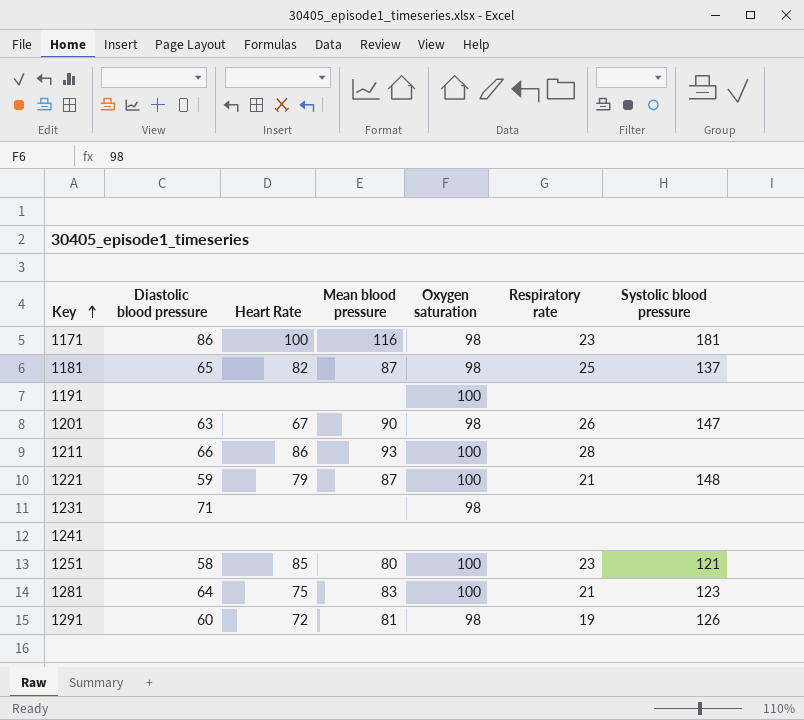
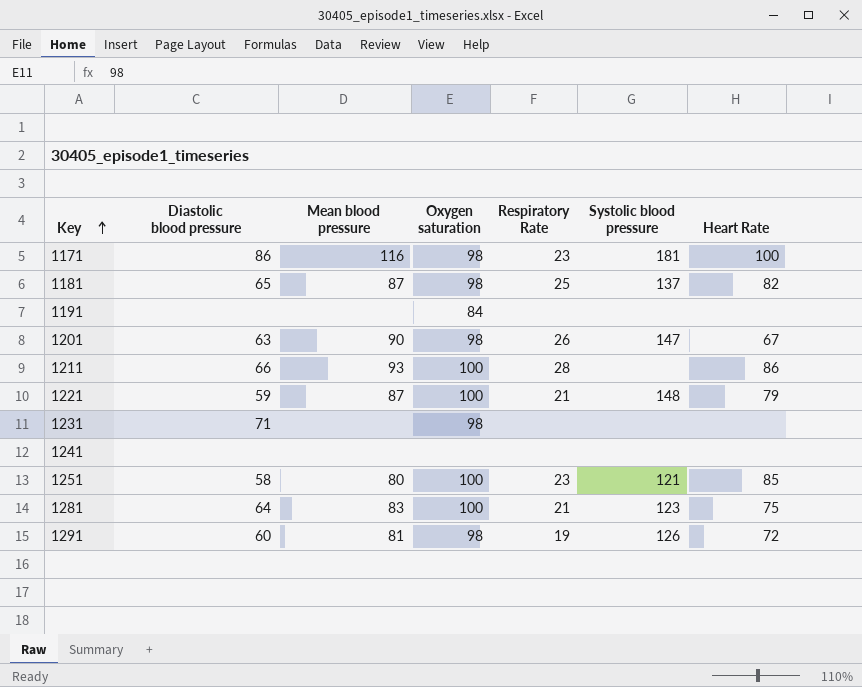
column name: Respiratory rate -> Respiratory Rate
column Heart Rate | position: 3 -> 7
1191 | Oxygen saturation: 100 -> 84

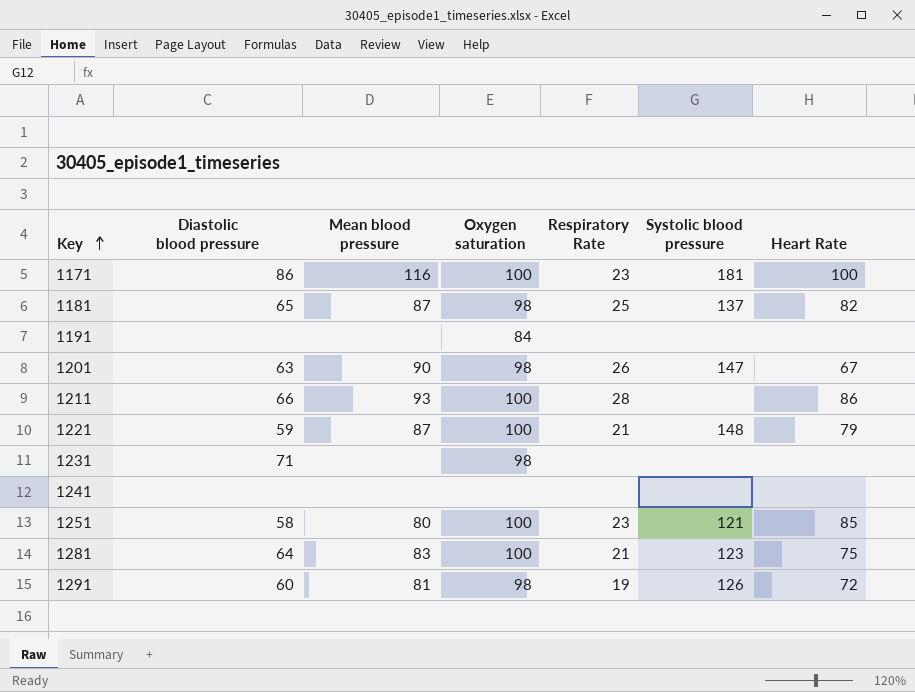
1171 | Oxygen saturation: 98 -> 100

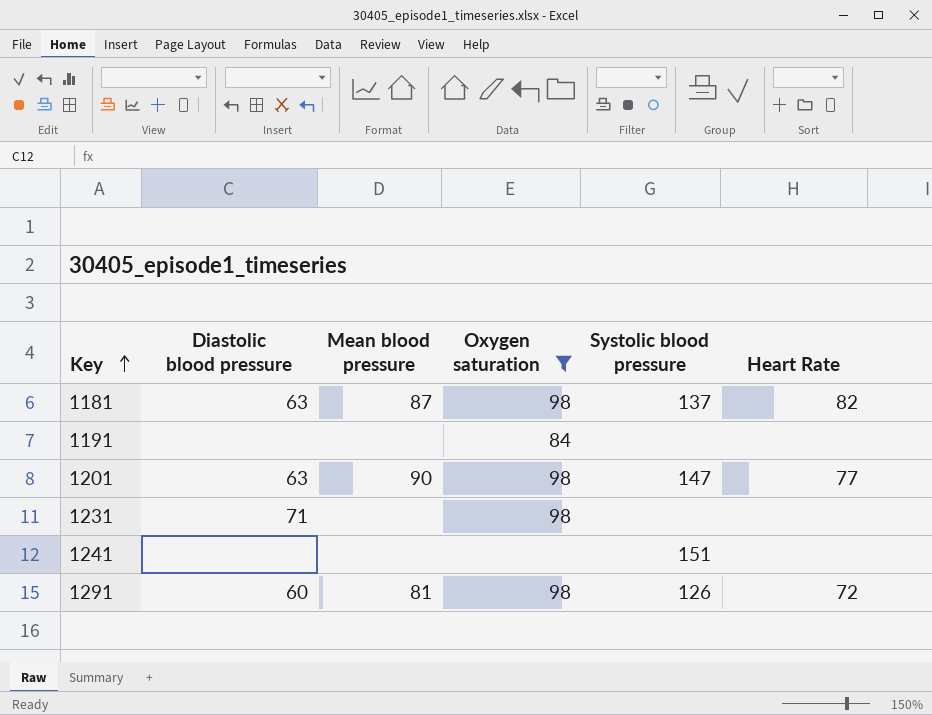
filter: none -> Oxygen saturation != 100
column Respiratory Rate | position: 5 -> none
1181 | Diastolic blood pressure: 65 -> 63
1201 | Heart Rate: 67 -> 77
1241 | Systolic blood pressure: none -> 151

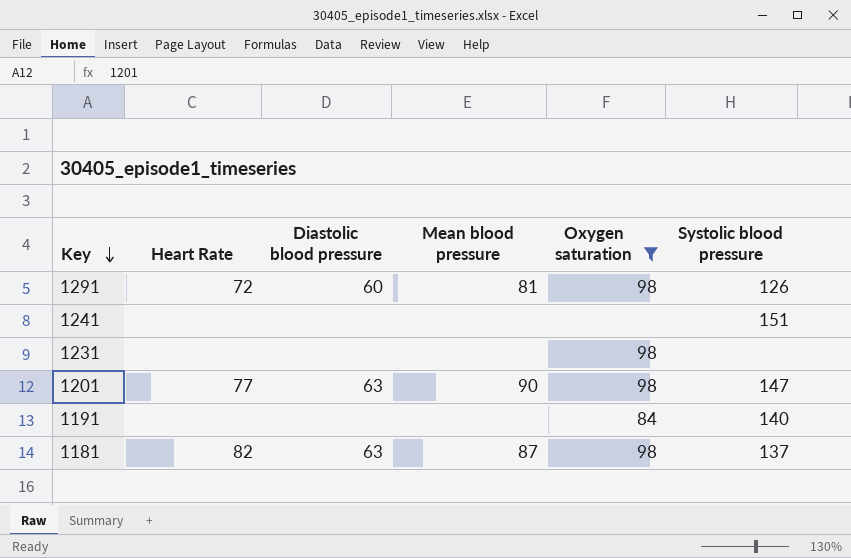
row order: Key ascending -> Key descending
column Heart Rate | position: 6 -> 2
1231 | Diastolic blood pressure: 71 -> none
1191 | Systolic blood pressure: none -> 140

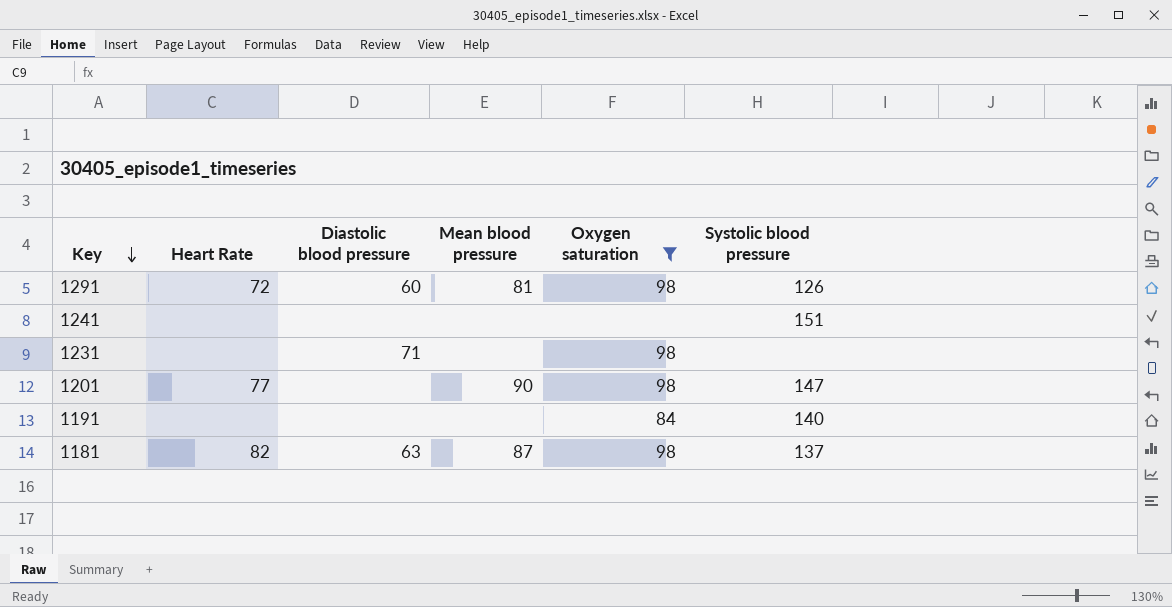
1231 | Diastolic blood pressure: none -> 71
1201 | Diastolic blood pressure: 63 -> none

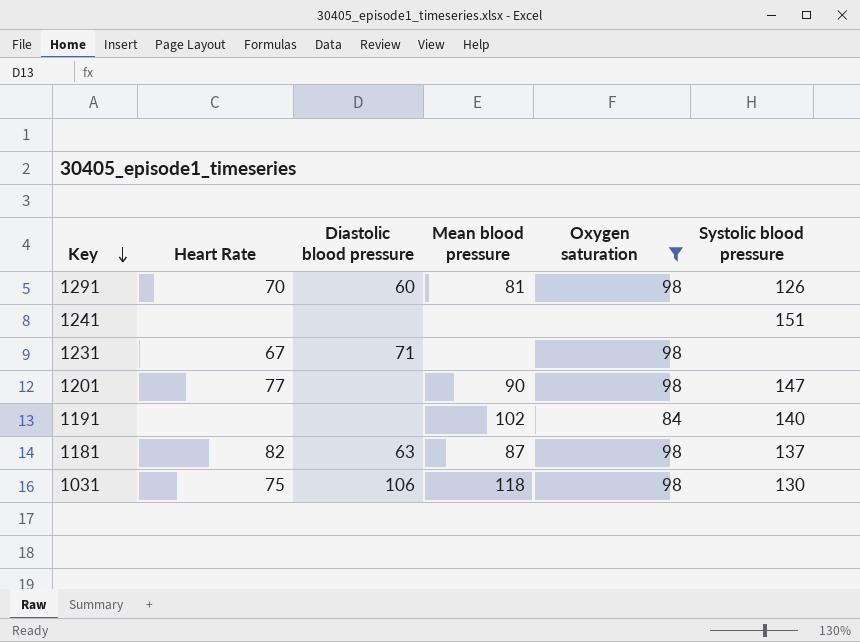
1291 | Heart Rate: 72 -> 70
1231 | Heart Rate: none -> 67
1191 | Mean blood pressure: none -> 102
row 1031: none -> 75 | 106 | 118 | 98 | 130

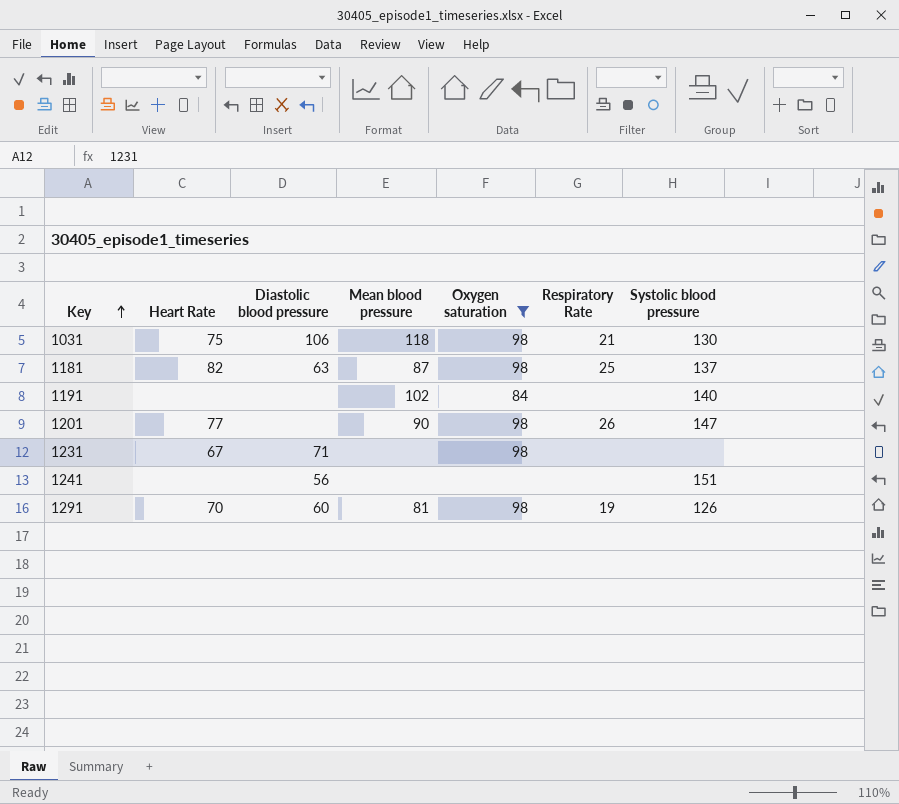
row order: Key descending -> Key ascending
column Respiratory Rate | position: none -> 6
1241 | Diastolic blood pressure: none -> 56

